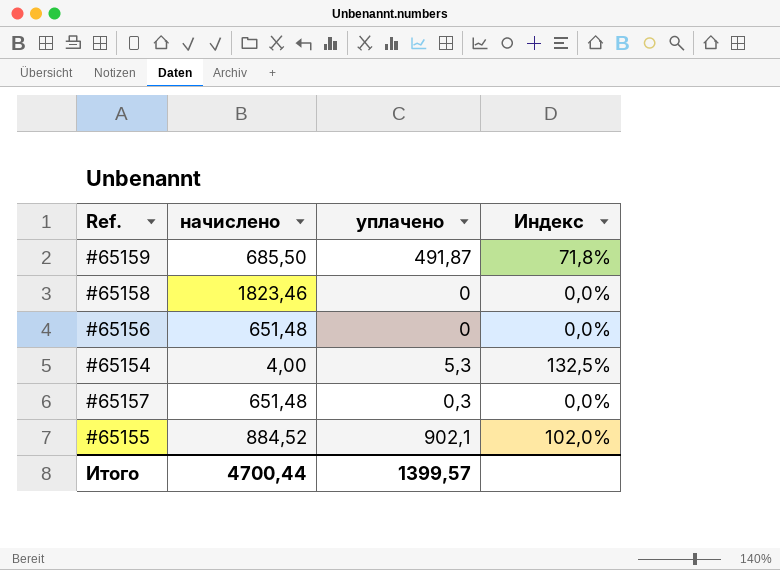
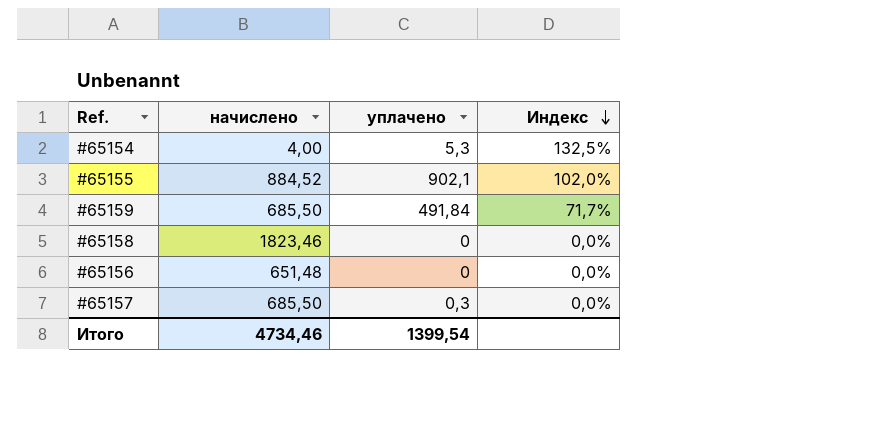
row order: none -> Индекс descending
#65159 | уплачено: 491,87 -> 491,84
#65159 | Индекс: 71,8% -> 71,7%
#65157 | начислено: 651,48 -> 685,50
Итого | начислено: 4700,44 -> 4734,46
Итого | уплачено: 1399,57 -> 1399,54

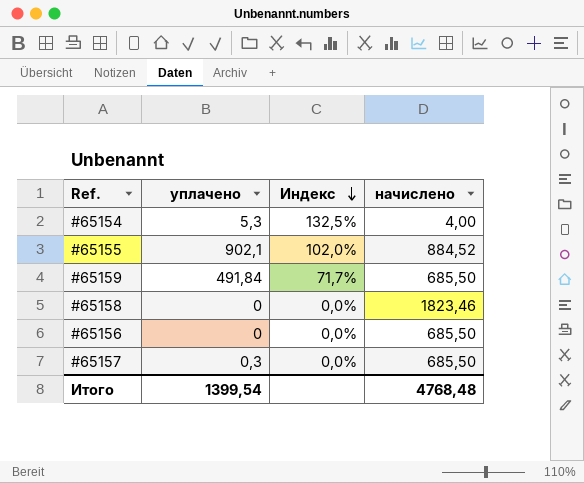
column начислено | position: 2 -> 4
#65156 | начислено: 651,48 -> 685,50
Итого | начислено: 4734,46 -> 4768,48

